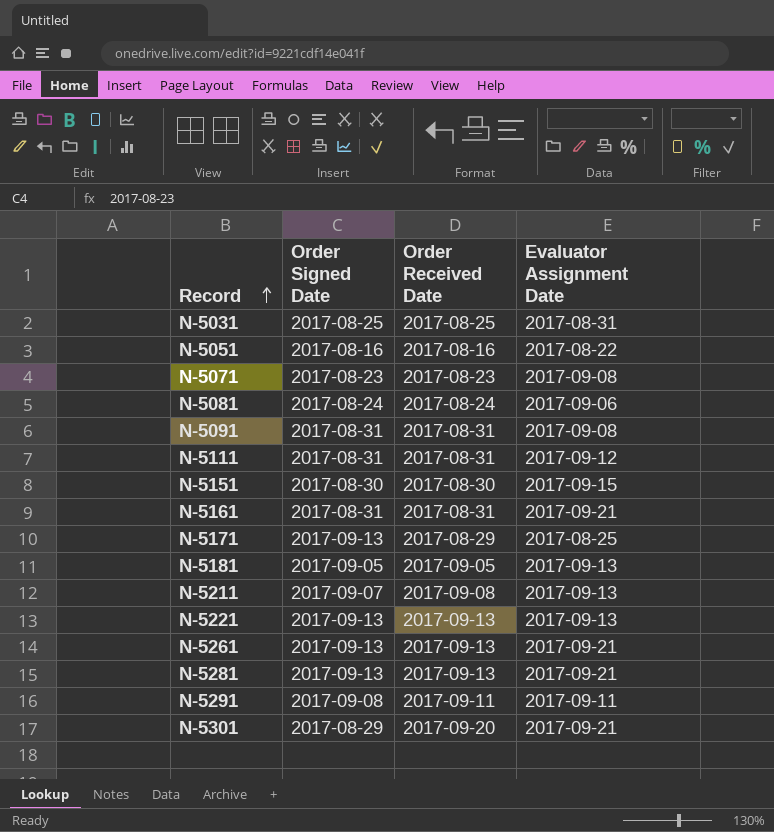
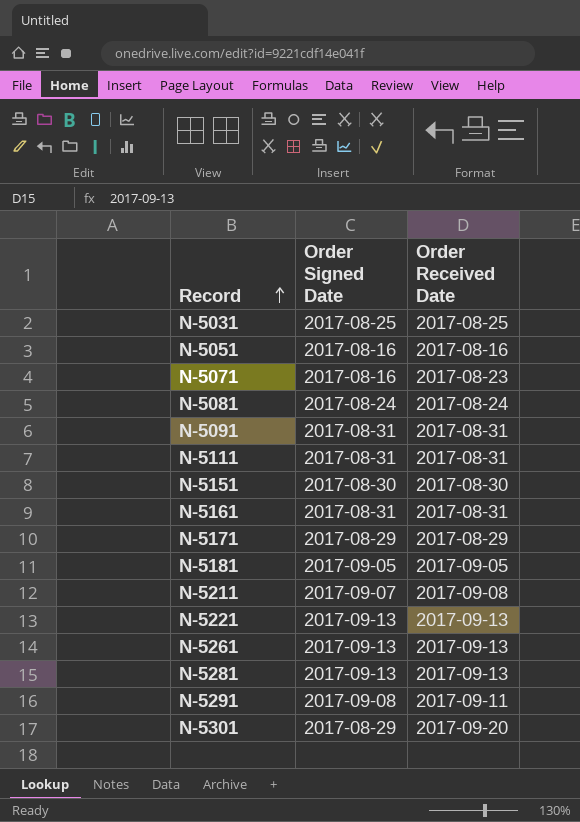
column Evaluator Assignment Date | position: 4 -> none
N-5071 | Order Signed Date: 2017-08-23 -> 2017-08-16
N-5171 | Order Signed Date: 2017-09-13 -> 2017-08-29

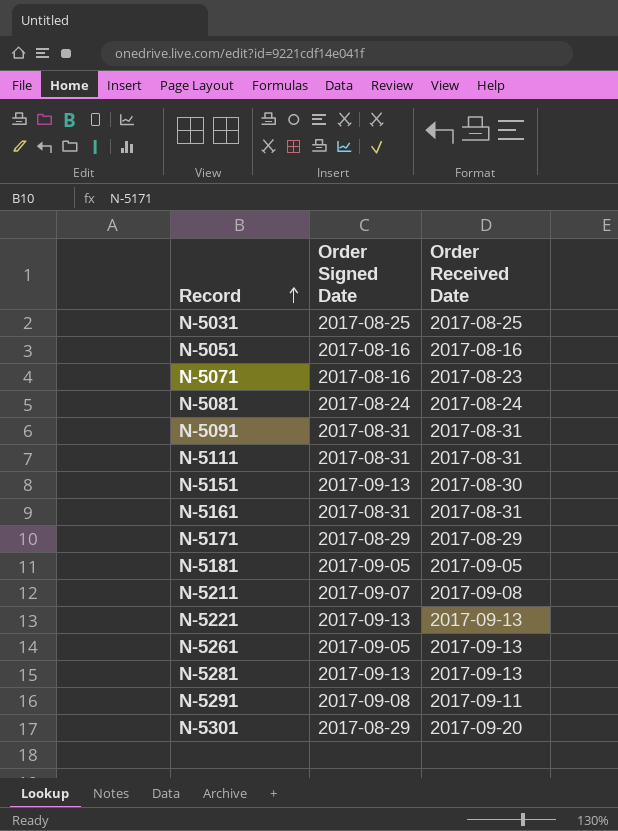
N-5151 | Order Signed Date: 2017-08-30 -> 2017-09-13
N-5261 | Order Signed Date: 2017-09-13 -> 2017-09-05

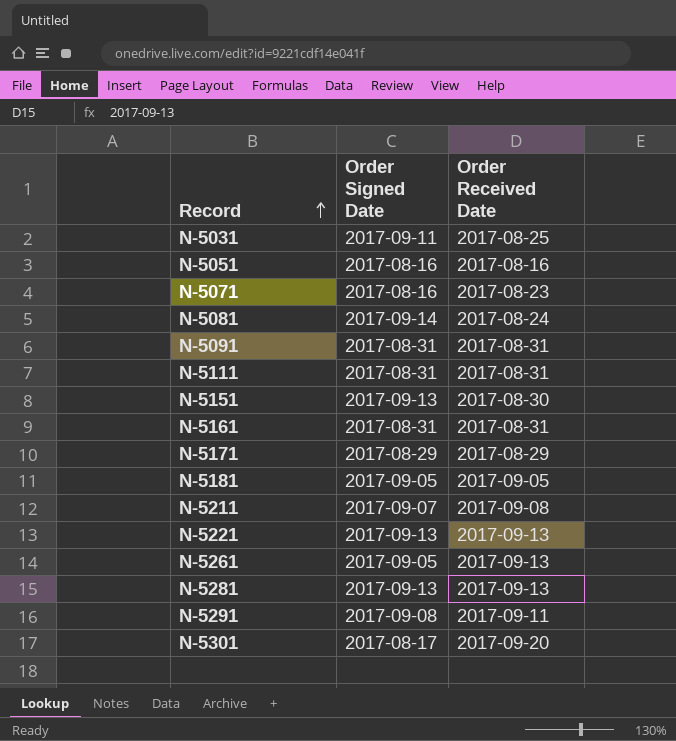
N-5031 | Order Signed Date: 2017-08-25 -> 2017-09-11
N-5081 | Order Signed Date: 2017-08-24 -> 2017-09-14
N-5301 | Order Signed Date: 2017-08-29 -> 2017-08-17

